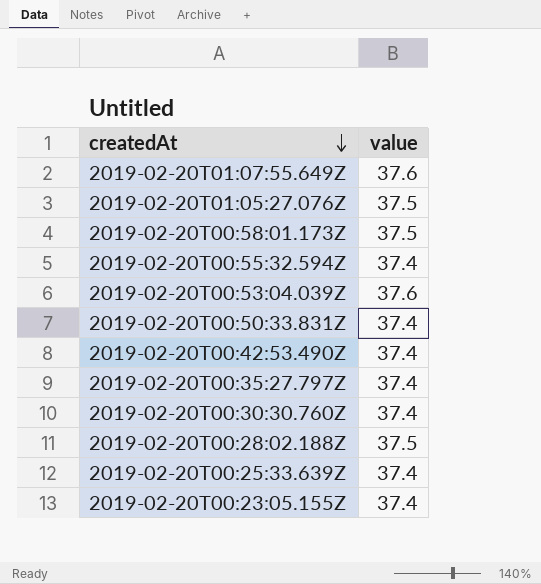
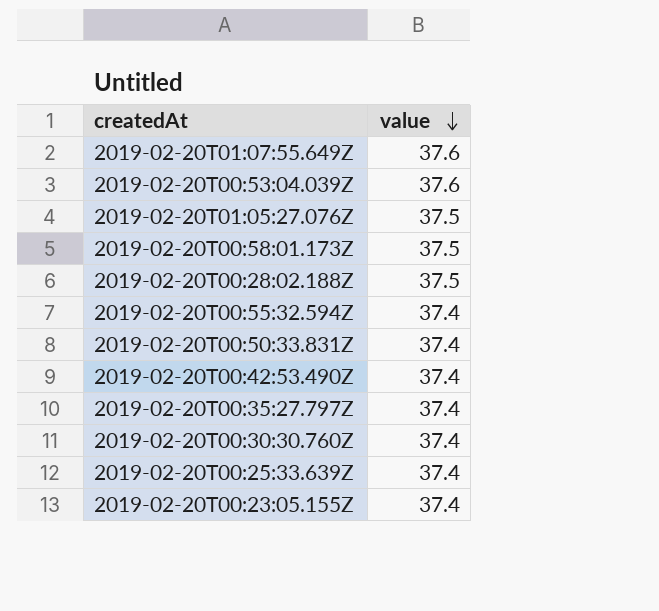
row order: createdAt descending -> value descending

